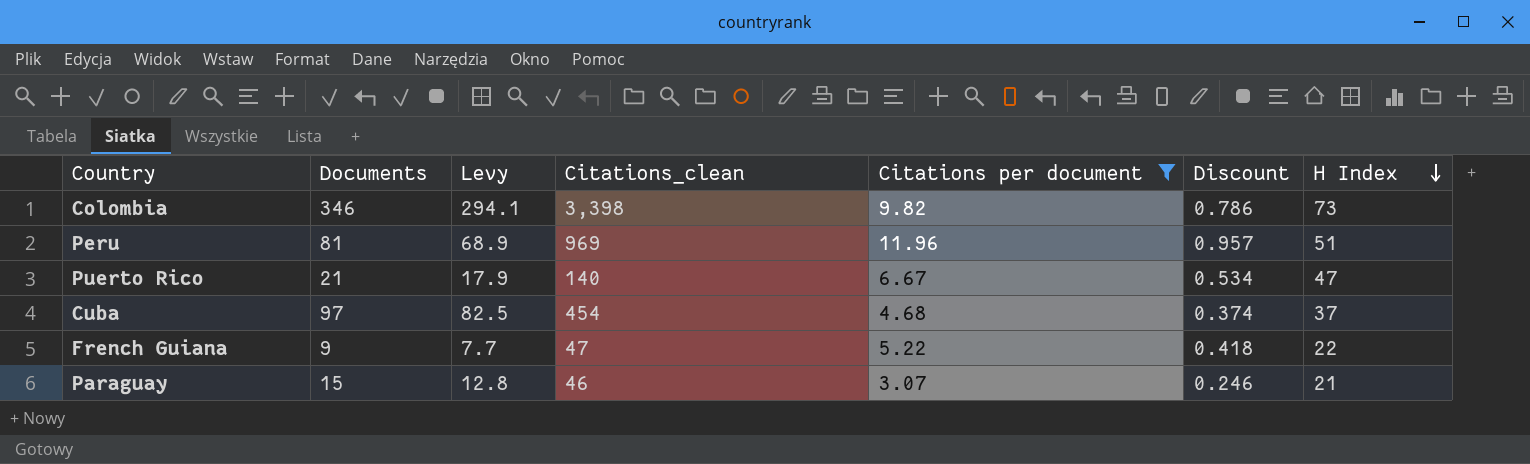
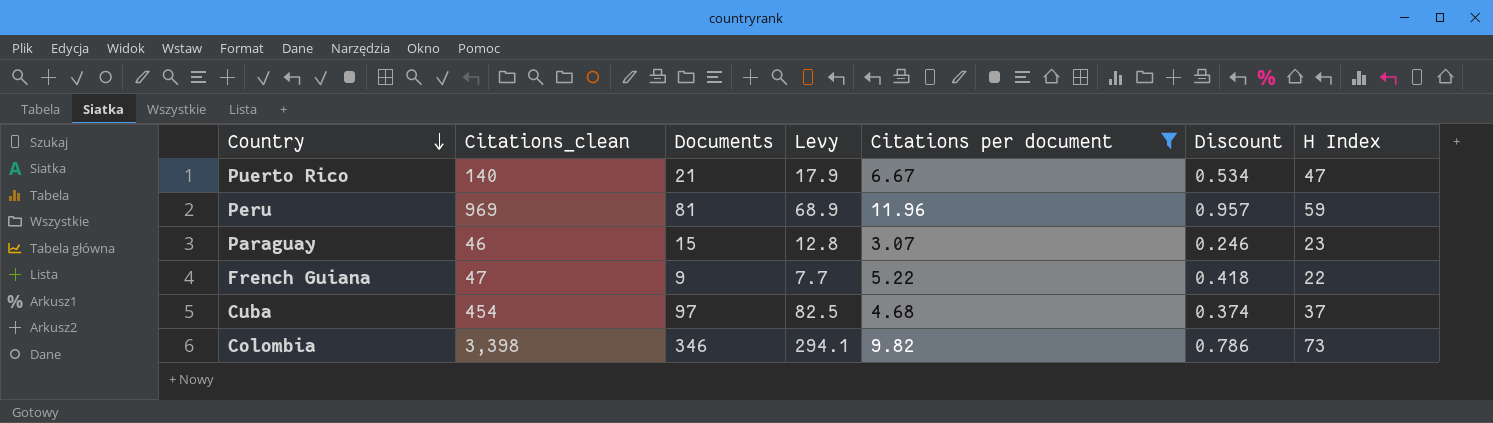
row order: H Index descending -> Country descending
column Citations_clean | position: 4 -> 2
Peru | H Index: 51 -> 59
Paraguay | H Index: 21 -> 23

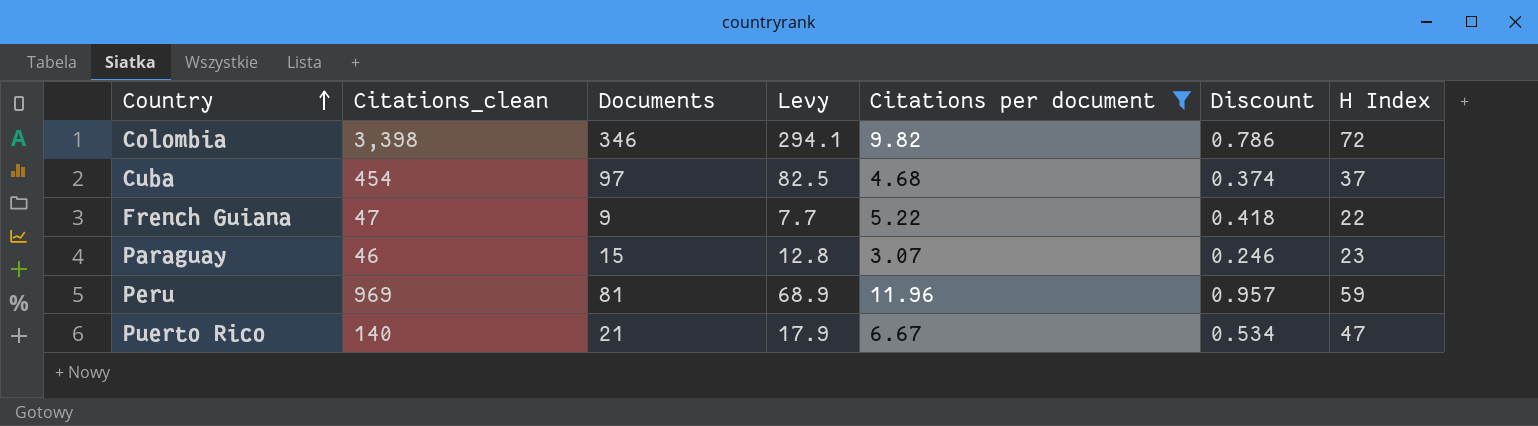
row order: Country descending -> Country ascending
Colombia | H Index: 73 -> 72

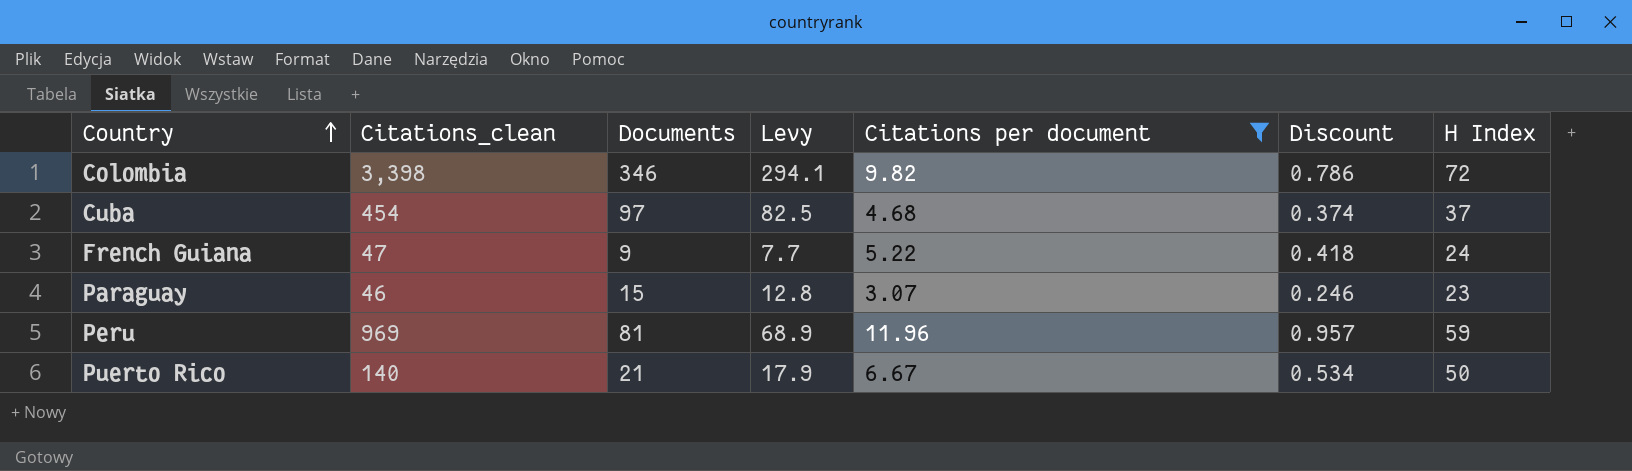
French Guiana | H Index: 22 -> 24
Puerto Rico | H Index: 47 -> 50

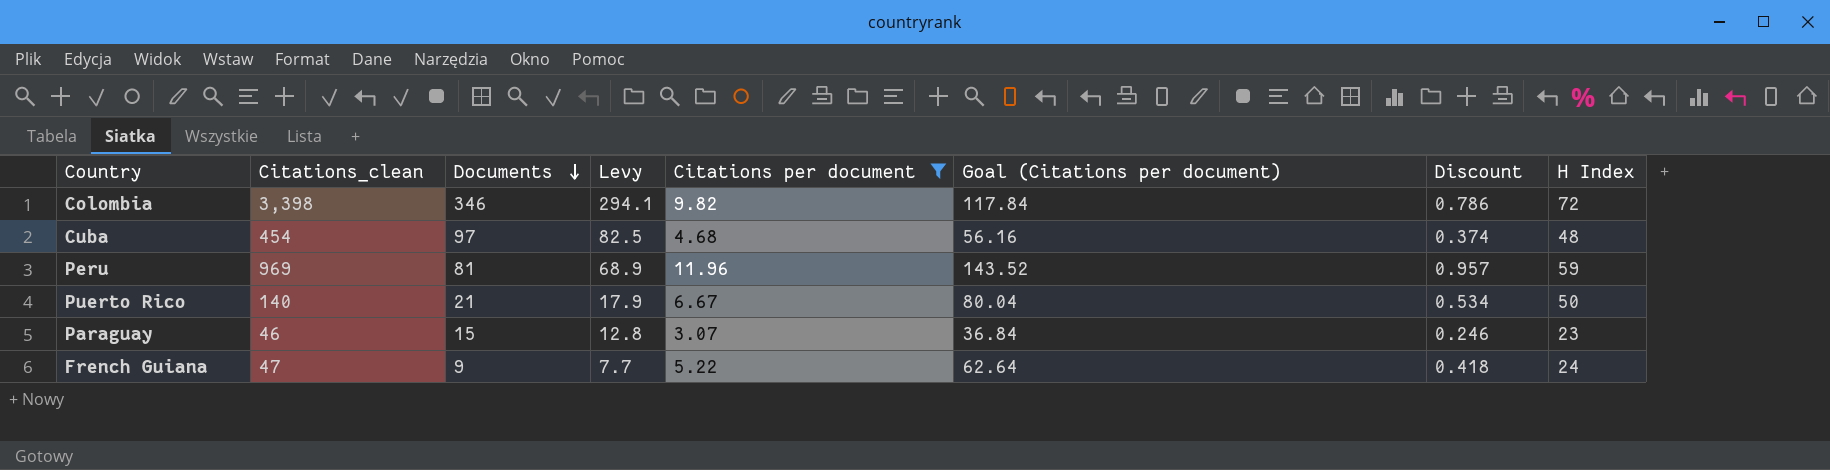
row order: Country ascending -> Documents descending
column Goal (Citations per document) | formula: none -> [Citations per document] * 12
Cuba | H Index: 37 -> 48

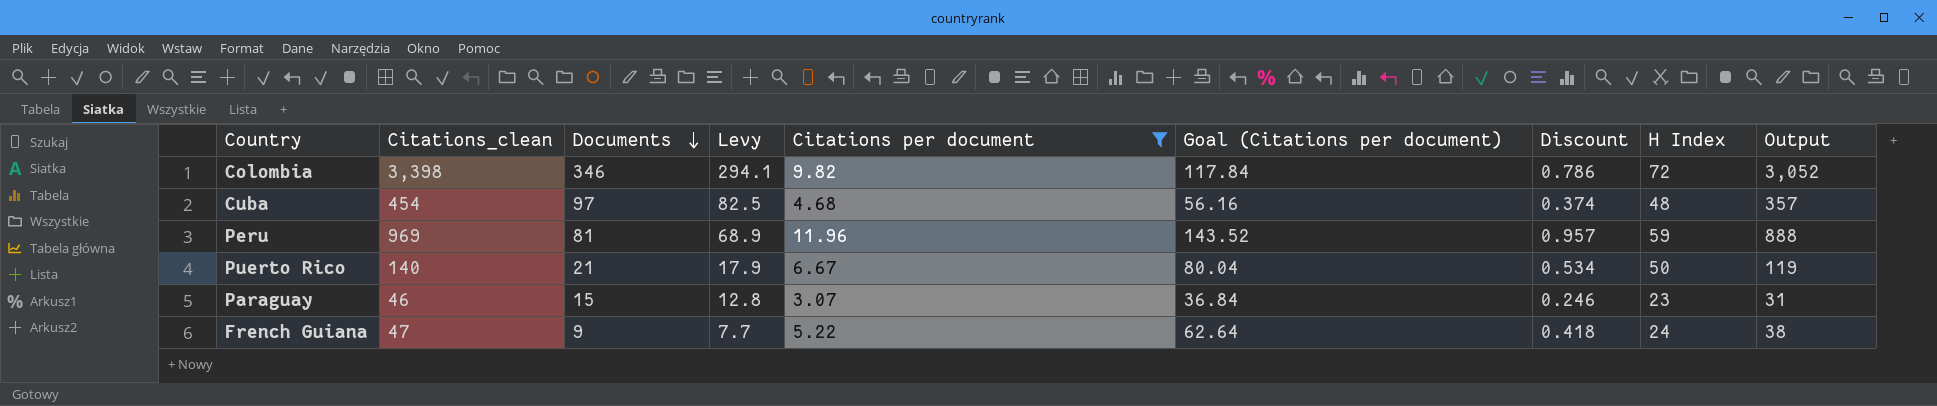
column Output | formula: none -> [Citations_clean] - [Documents]

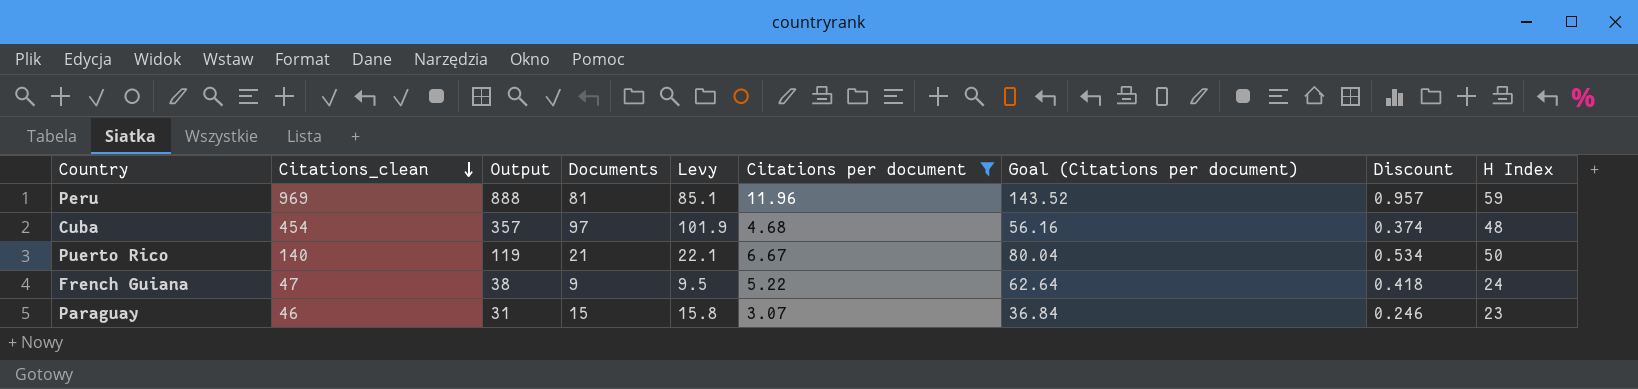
row order: Documents descending -> Citations_clean descending
column Output | position: 9 -> 3
column Levy | formula: [Documents] * 0.85 -> [Documents] * 1.05
row Colombia: 3,398 | 346 | 294.1 | 9.82 | 117.84 | 0.786 | 72 | 3,052 -> none

